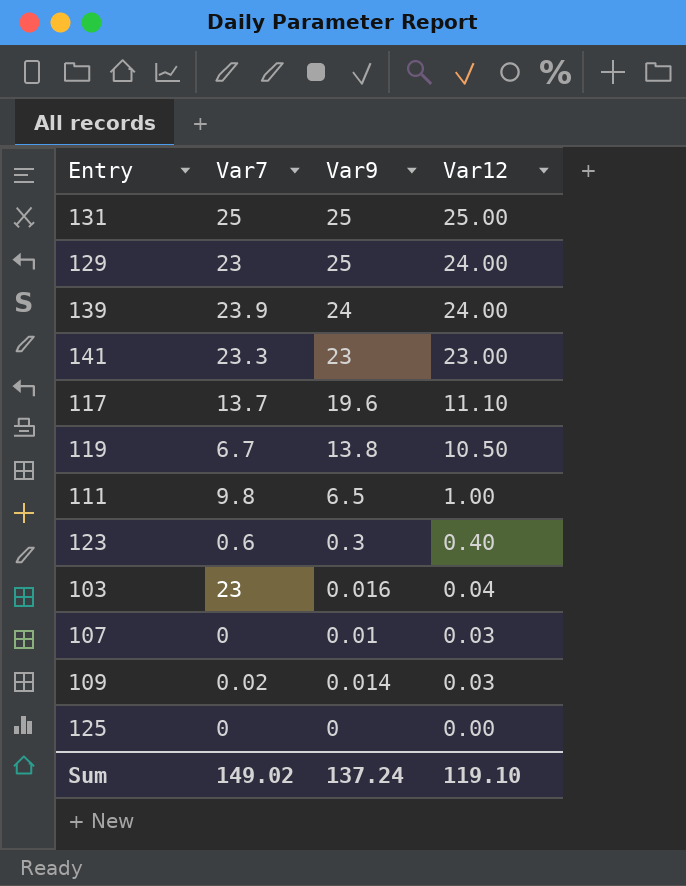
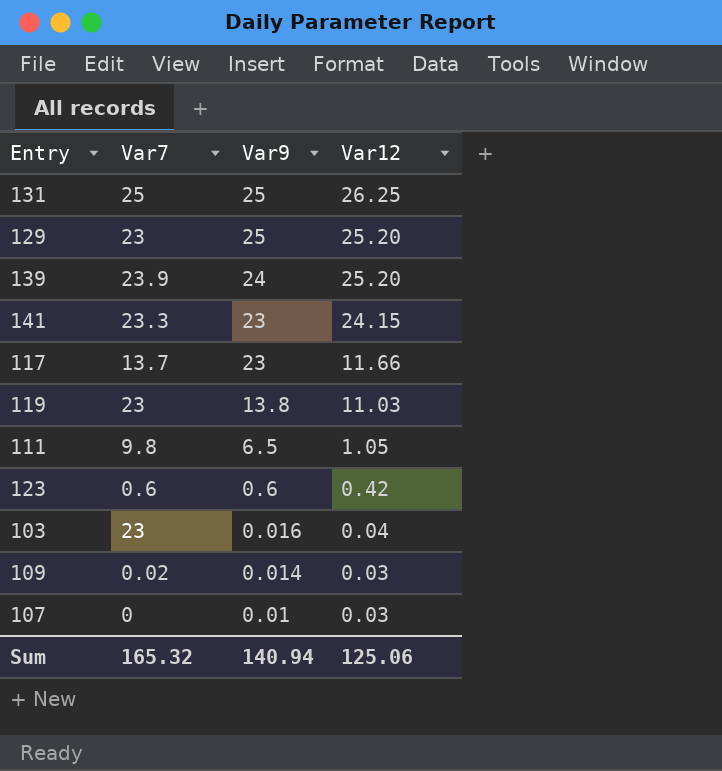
row order: Var12 descending -> Var9 descending
row 125: 0 | 0 | 0.00 -> none
131 | Var12: 25.00 -> 26.25
129 | Var12: 24.00 -> 25.20
139 | Var12: 24.00 -> 25.20
141 | Var12: 23.00 -> 24.15
117 | Var9: 19.6 -> 23
117 | Var12: 11.10 -> 11.66
119 | Var7: 6.7 -> 23
119 | Var12: 10.50 -> 11.03
111 | Var12: 1.00 -> 1.05
123 | Var9: 0.3 -> 0.6
123 | Var12: 0.40 -> 0.42
Sum | Var7: 149.02 -> 165.32
Sum | Var9: 137.24 -> 140.94
Sum | Var12: 119.10 -> 125.06

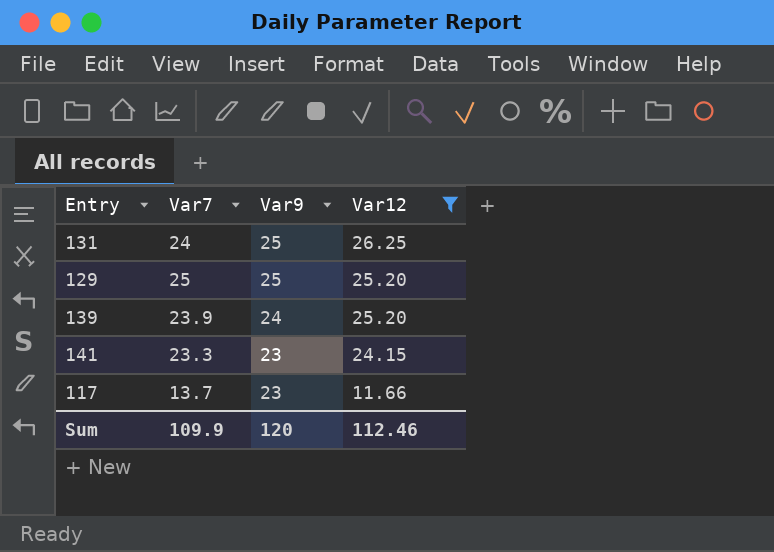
filter: none -> Var12 >= 11.66
131 | Var7: 25 -> 24
129 | Var7: 23 -> 25
Sum | Var7: 165.32 -> 109.9
Sum | Var9: 140.94 -> 120
Sum | Var12: 125.06 -> 112.46

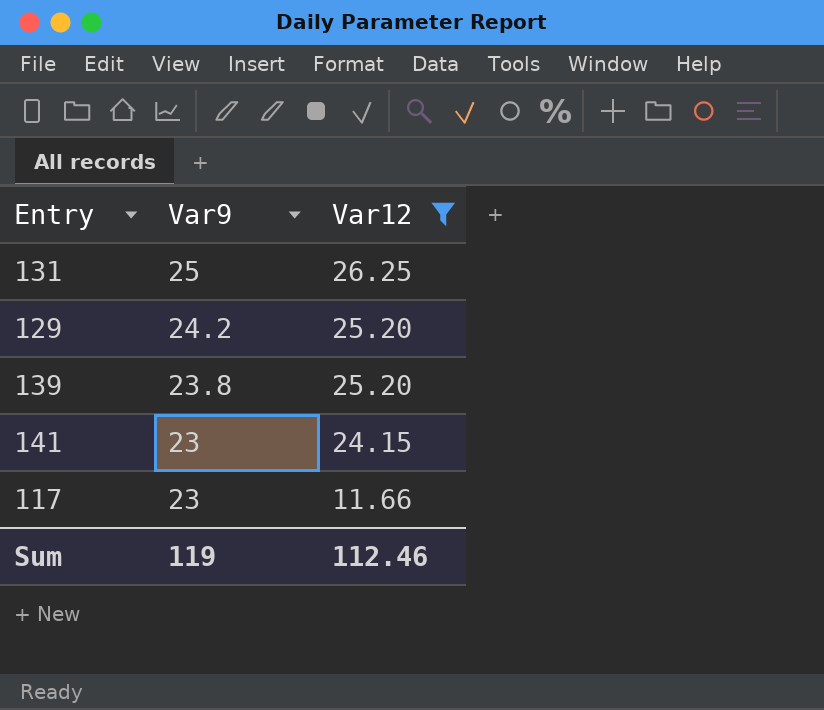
column Var7 | position: 2 -> none
129 | Var9: 25 -> 24.2
139 | Var9: 24 -> 23.8
Sum | Var9: 120 -> 119

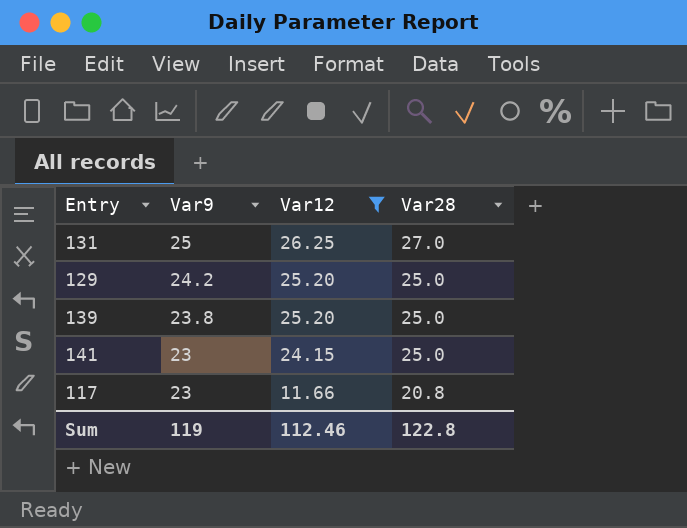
column Var28 | position: none -> 4

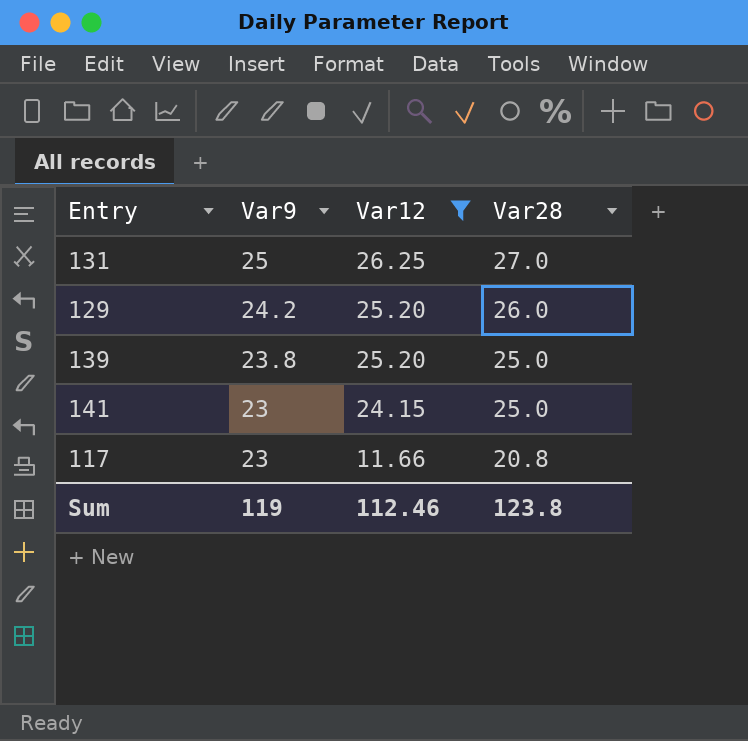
129 | Var28: 25.0 -> 26.0
Sum | Var28: 122.8 -> 123.8

